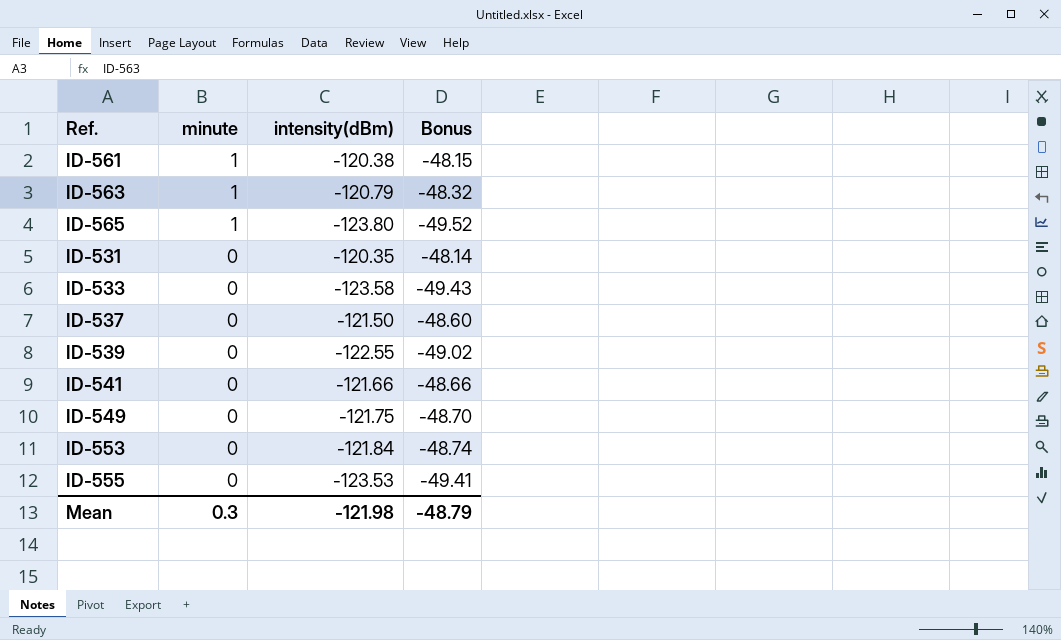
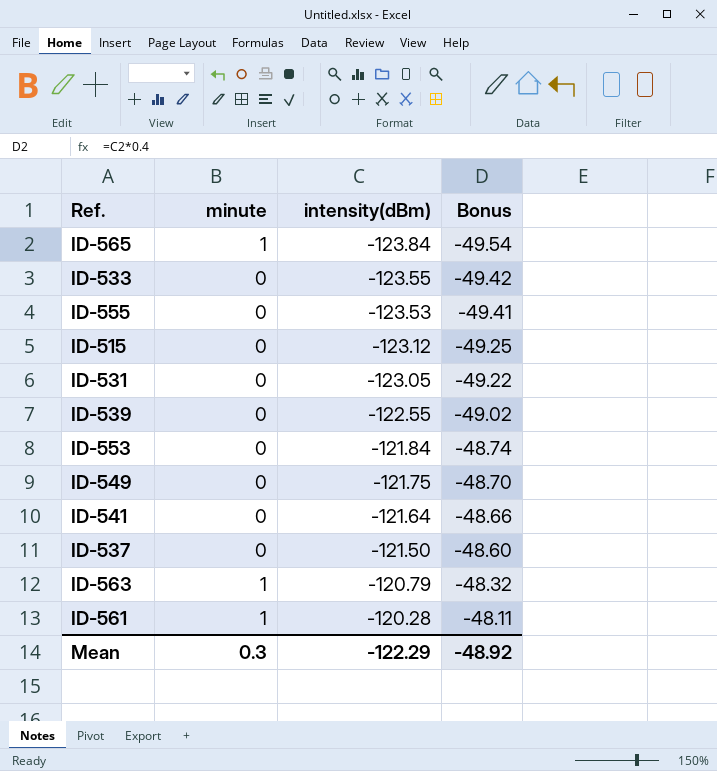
row order: minute descending -> intensity(dBm) ascending
ID-565 | intensity(dBm): -123.80 -> -123.84
ID-565 | Bonus: -49.52 -> -49.54
ID-533 | intensity(dBm): -123.58 -> -123.55
ID-533 | Bonus: -49.43 -> -49.42
row ID-515: none -> 0 | -123.12 | -49.25
ID-531 | intensity(dBm): -120.35 -> -123.05
ID-531 | Bonus: -48.14 -> -49.22
ID-541 | intensity(dBm): -121.66 -> -121.64
ID-561 | intensity(dBm): -120.38 -> -120.28
ID-561 | Bonus: -48.15 -> -48.11
Mean | intensity(dBm): -121.98 -> -122.29
Mean | Bonus: -48.79 -> -48.92

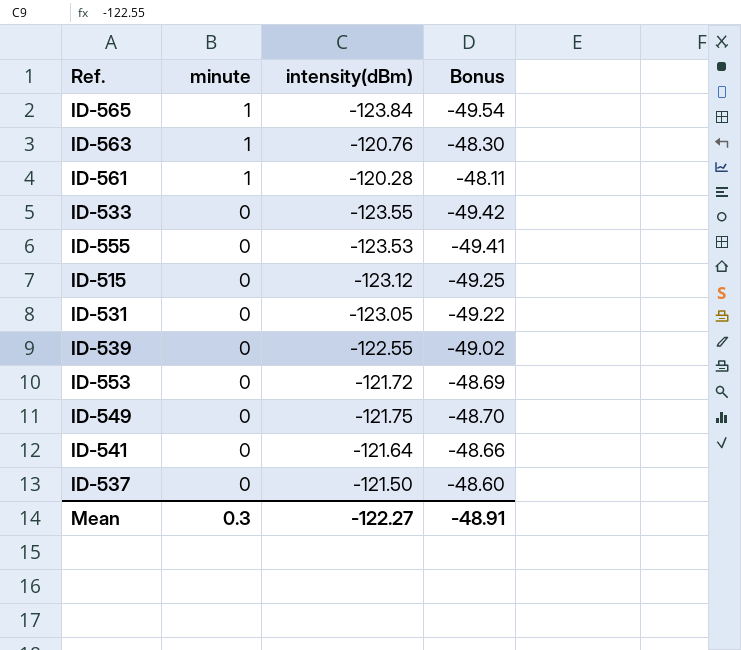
row order: intensity(dBm) ascending -> minute descending
ID-563 | intensity(dBm): -120.79 -> -120.76
ID-563 | Bonus: -48.32 -> -48.30
ID-553 | intensity(dBm): -121.84 -> -121.72
ID-553 | Bonus: -48.74 -> -48.69
Mean | intensity(dBm): -122.29 -> -122.27
Mean | Bonus: -48.92 -> -48.91

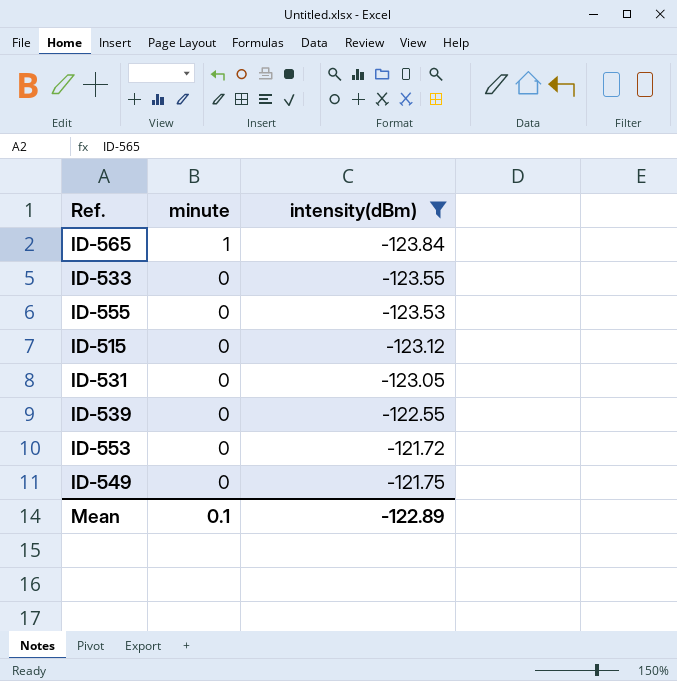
filter: none -> intensity(dBm) <= -121.72
column Bonus | formula: [intensity(dBm)] * 0.4 -> none
Mean | minute: 0.3 -> 0.1
Mean | intensity(dBm): -122.27 -> -122.89

